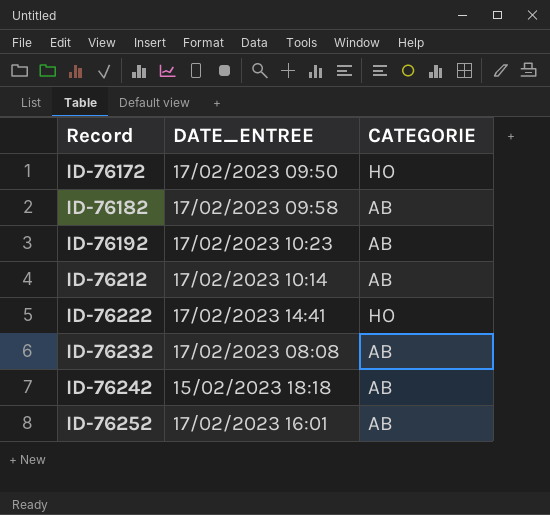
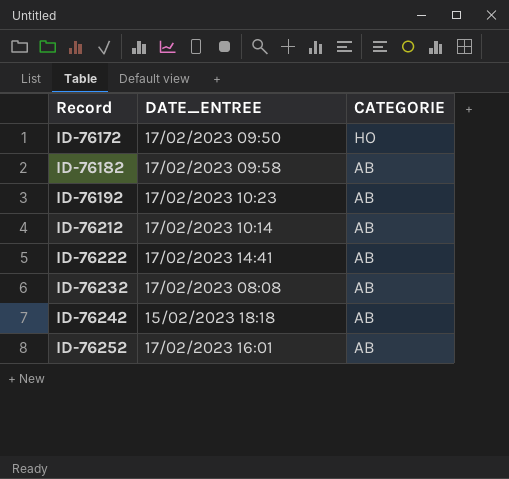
ID-76222 | CATEGORIE: HO -> AB

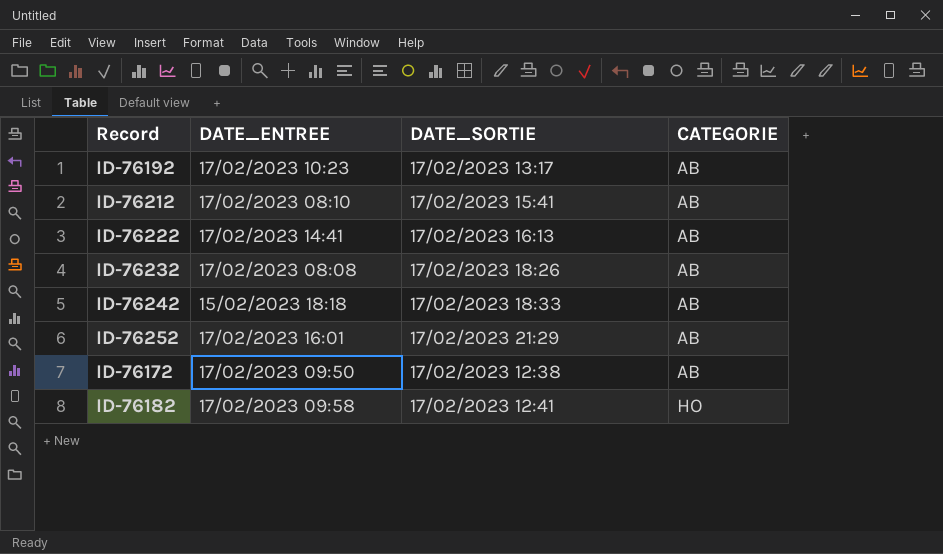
row order: Record ascending -> CATEGORIE ascending
column DATE_SORTIE | position: none -> 3
ID-76212 | DATE_ENTREE: 17/02/2023 10:14 -> 17/02/2023 08:10
ID-76172 | CATEGORIE: HO -> AB
ID-76182 | CATEGORIE: AB -> HO

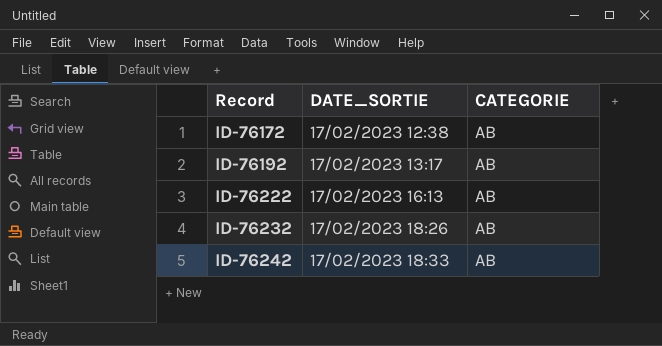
row order: CATEGORIE ascending -> Record ascending
column DATE_ENTREE | position: 2 -> none
row ID-76212: 17/02/2023 08:10 | 17/02/2023 15:41 | AB -> none
row ID-76252: 17/02/2023 16:01 | 17/02/2023 21:29 | AB -> none
row ID-76182: 17/02/2023 09:58 | 17/02/2023 12:41 | HO -> none

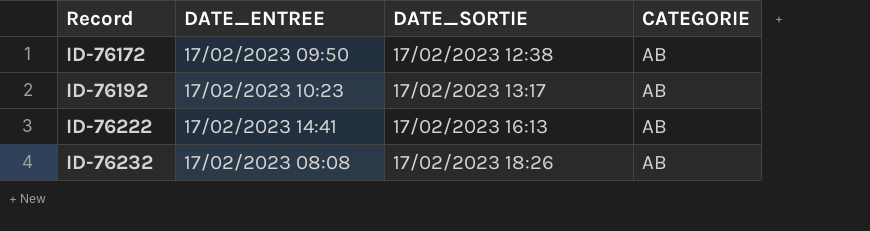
column DATE_ENTREE | position: none -> 2
row ID-76242: 17/02/2023 18:33 | AB -> none

